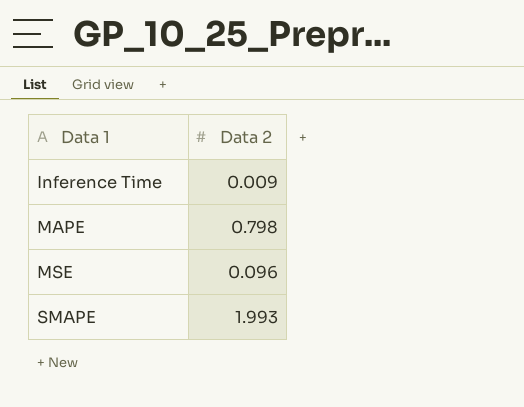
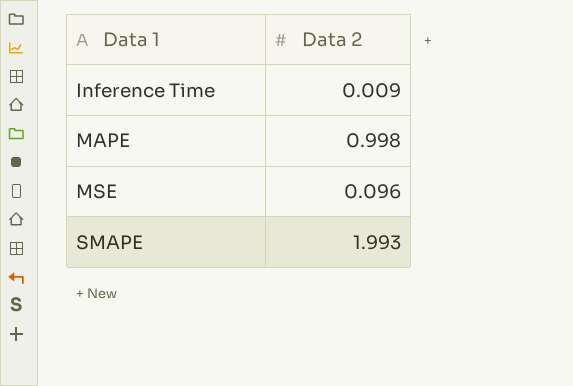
MAPE | Data 2: 0.798 -> 0.998

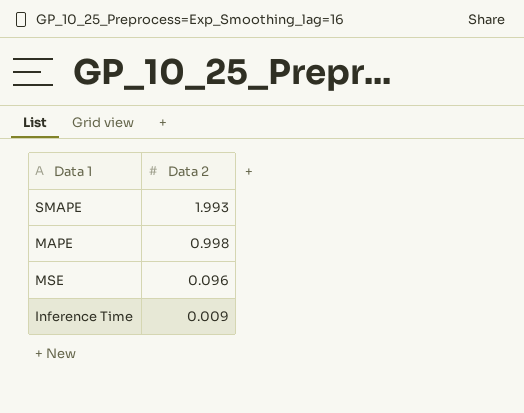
row order: Data 1 ascending -> Data 2 descending

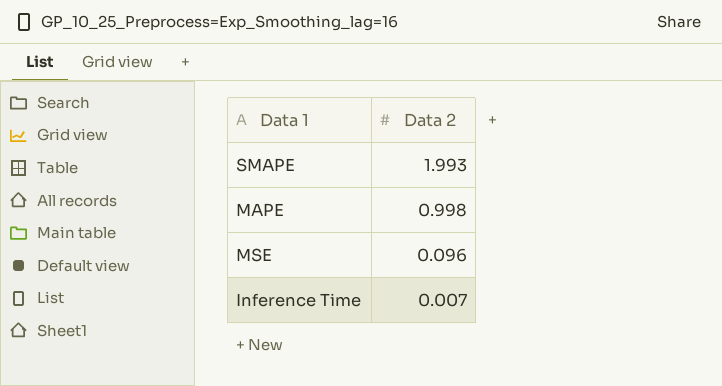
Inference Time | Data 2: 0.009 -> 0.007

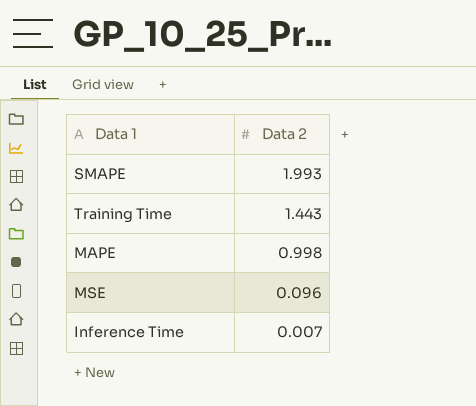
row Training Time: none -> 1.443

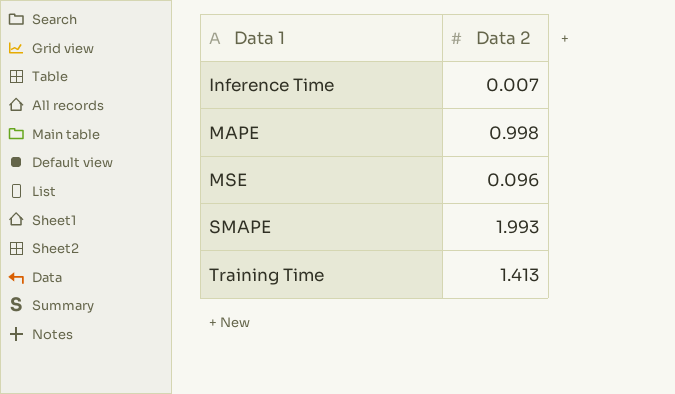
row order: Data 2 descending -> Data 1 ascending
Training Time | Data 2: 1.443 -> 1.413

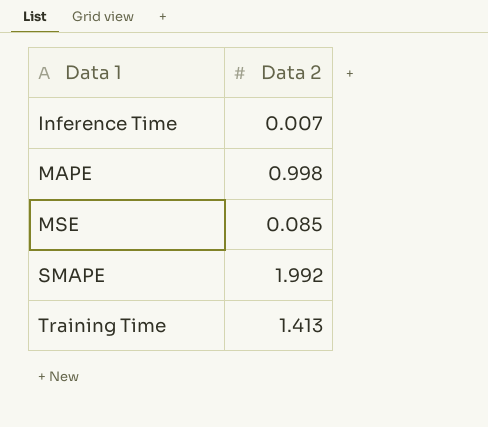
MSE | Data 2: 0.096 -> 0.085
SMAPE | Data 2: 1.993 -> 1.992

